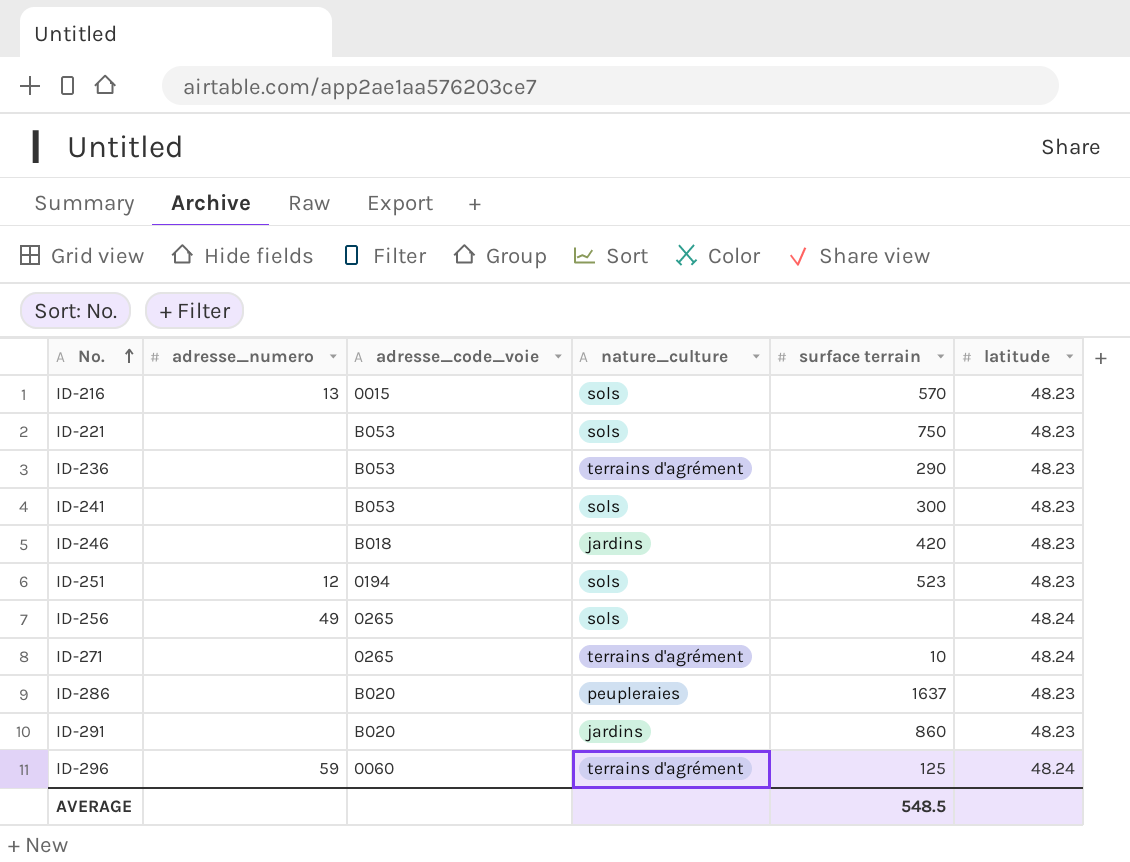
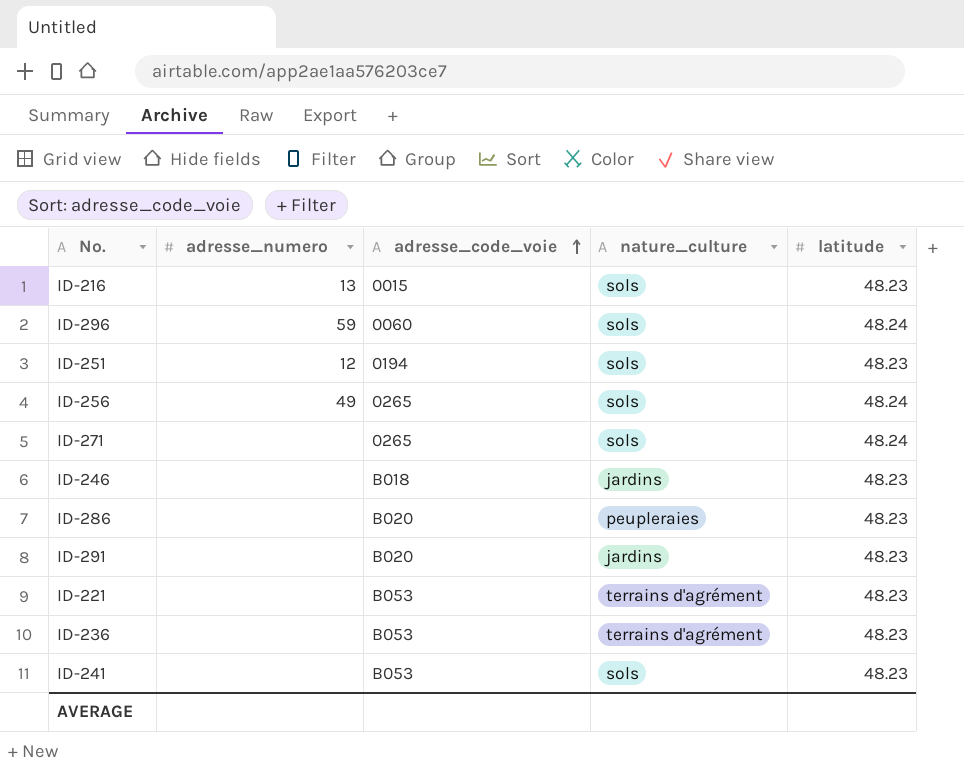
row order: No. ascending -> adresse_code_voie ascending
column surface terrain | position: 5 -> none
ID-296 | nature_culture: terrains d'agrément -> sols
ID-271 | nature_culture: terrains d'agrément -> sols
ID-221 | nature_culture: sols -> terrains d'agrément

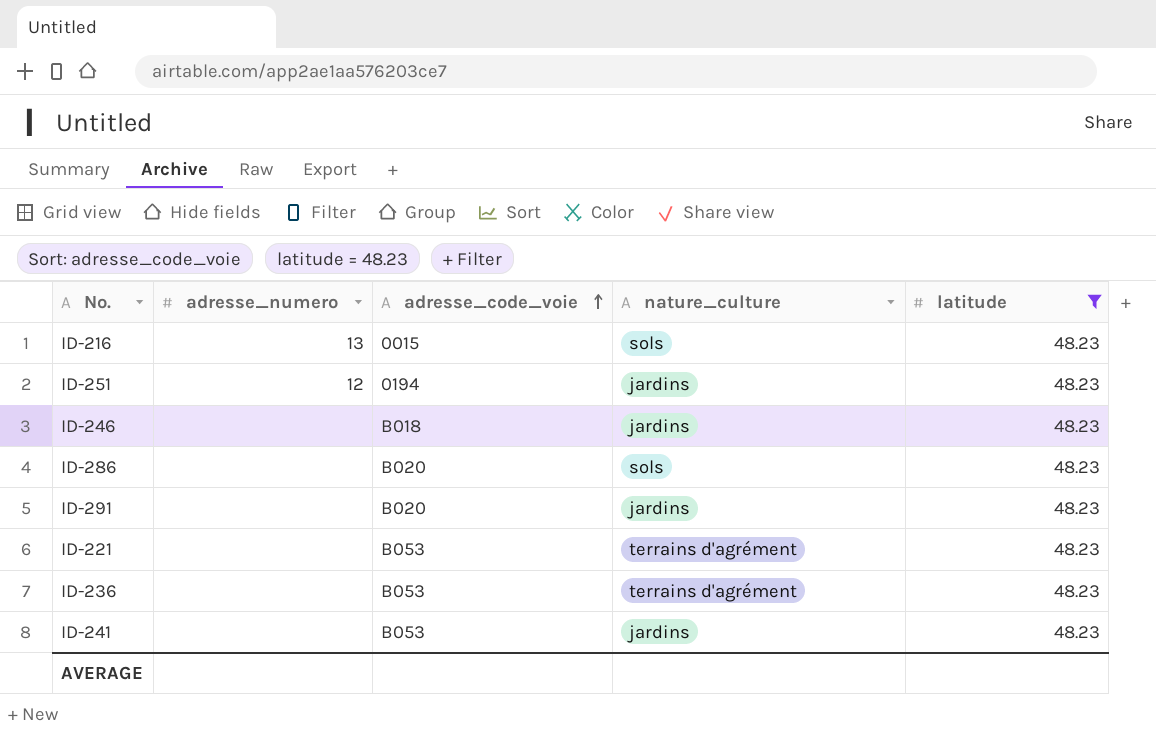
filter: none -> latitude = 48.23
ID-251 | nature_culture: sols -> jardins
ID-286 | nature_culture: peupleraies -> sols
ID-241 | nature_culture: sols -> jardins

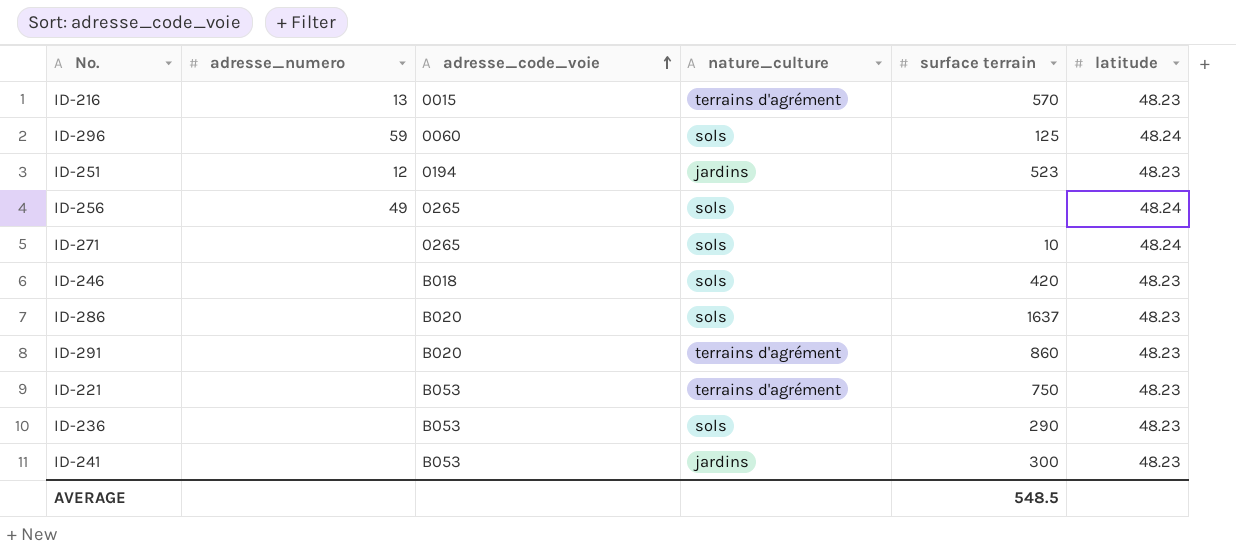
filter: latitude = 48.23 -> none
column surface terrain | position: none -> 5
ID-216 | nature_culture: sols -> terrains d'agrément
ID-246 | nature_culture: jardins -> sols
ID-291 | nature_culture: jardins -> terrains d'agrément
ID-236 | nature_culture: terrains d'agrément -> sols

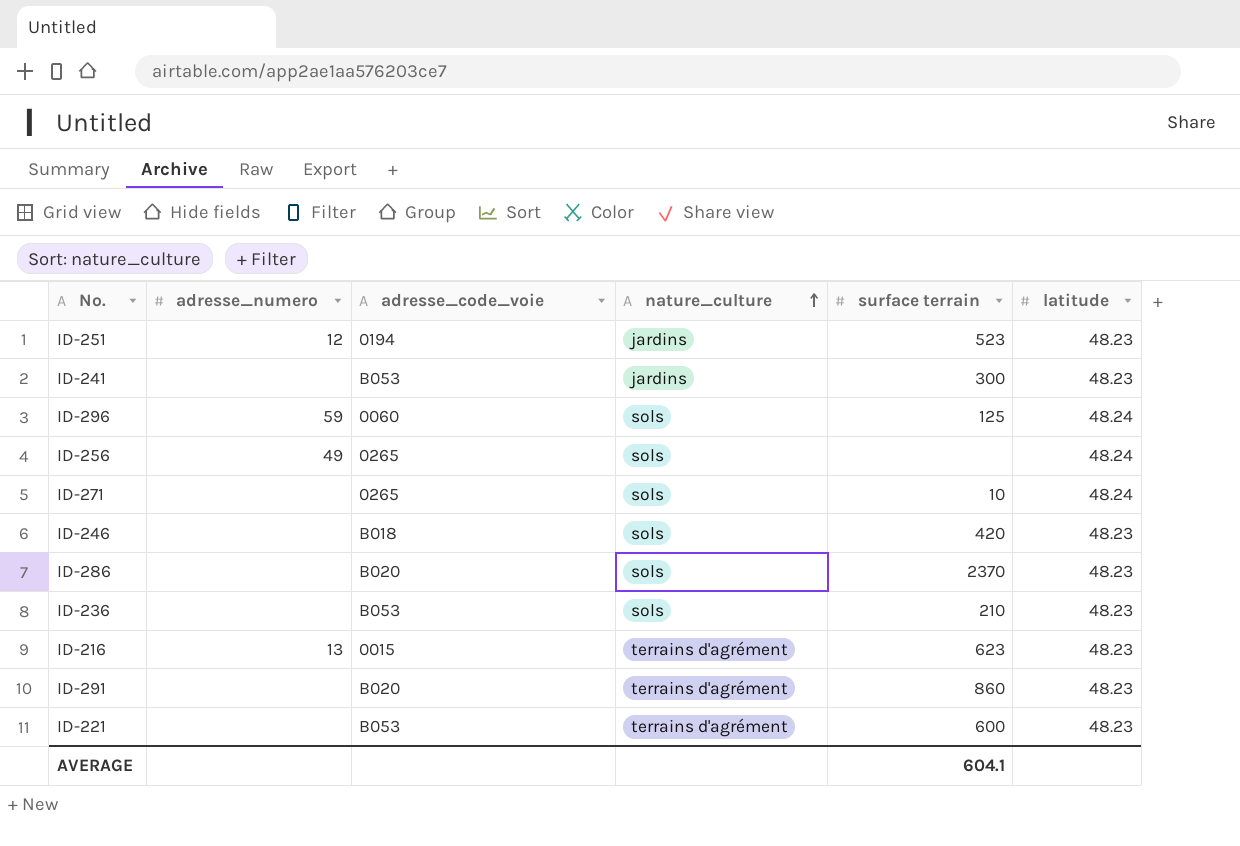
row order: adresse_code_voie ascending -> nature_culture ascending
ID-286 | surface terrain: 1637 -> 2370
ID-236 | surface terrain: 290 -> 210
ID-216 | surface terrain: 570 -> 623
ID-221 | surface terrain: 750 -> 600
AVERAGE | surface terrain: 548.5 -> 604.1

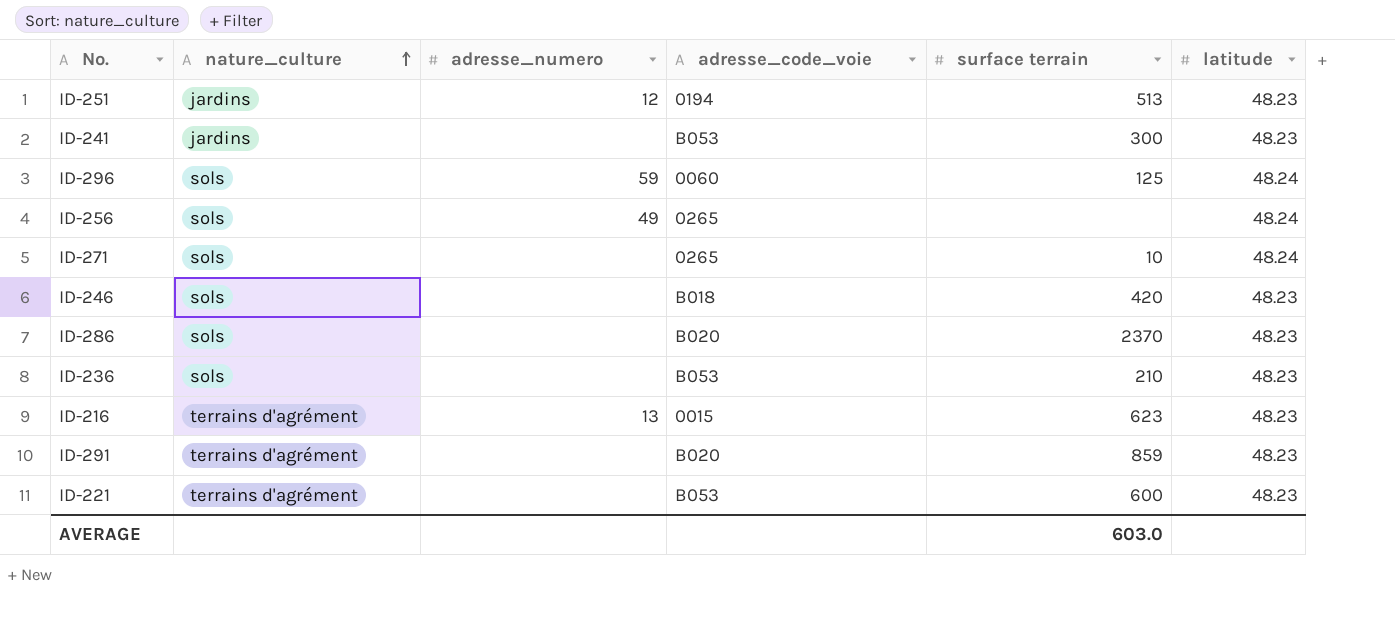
column nature_culture | position: 4 -> 2
ID-251 | surface terrain: 523 -> 513
ID-291 | surface terrain: 860 -> 859
AVERAGE | surface terrain: 604.1 -> 603.0

